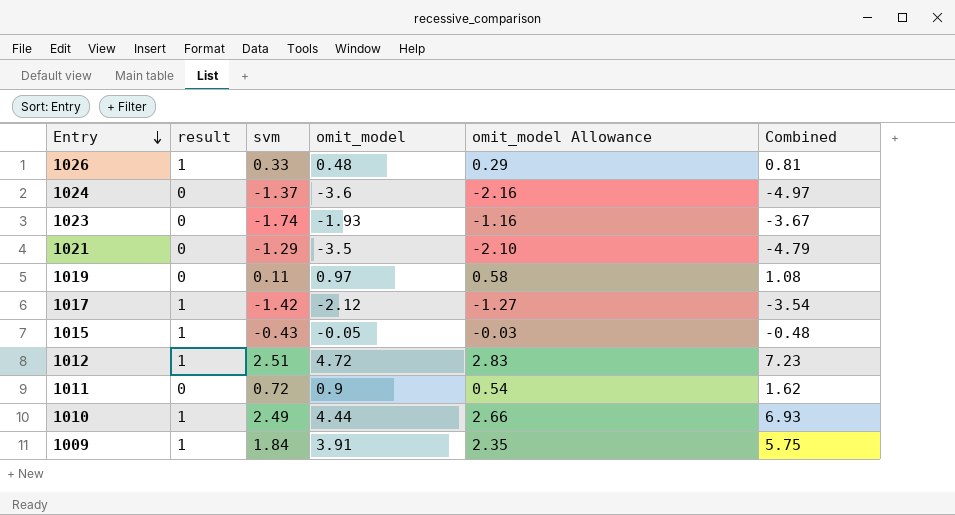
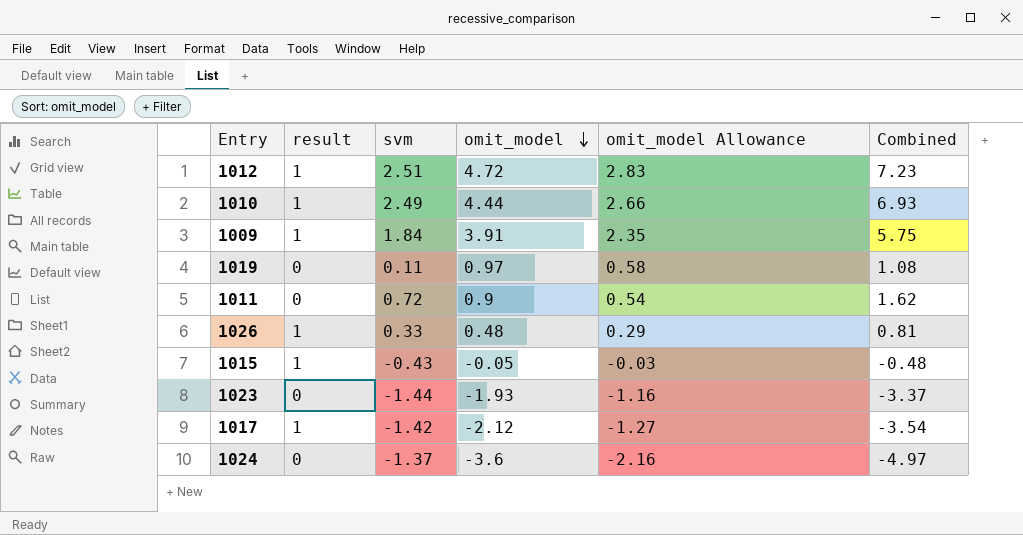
row order: Entry descending -> omit_model descending
row 1021: 0 | -1.29 | -3.5 | -2.10 | -4.79 -> none
1023 | svm: -1.74 -> -1.44
1023 | Combined: -3.67 -> -3.37

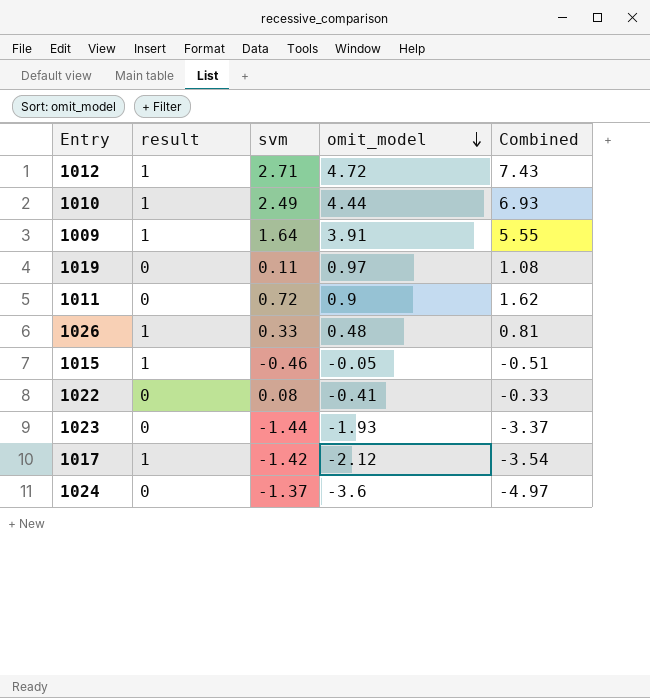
column omit_model Allowance | formula: [omit_model] * 0.6 -> none
1012 | svm: 2.51 -> 2.71
1012 | Combined: 7.23 -> 7.43
1009 | svm: 1.84 -> 1.64
1009 | Combined: 5.75 -> 5.55
1015 | svm: -0.43 -> -0.46
1015 | Combined: -0.48 -> -0.51
row 1022: none -> 0 | 0.08 | -0.41 | -0.33

